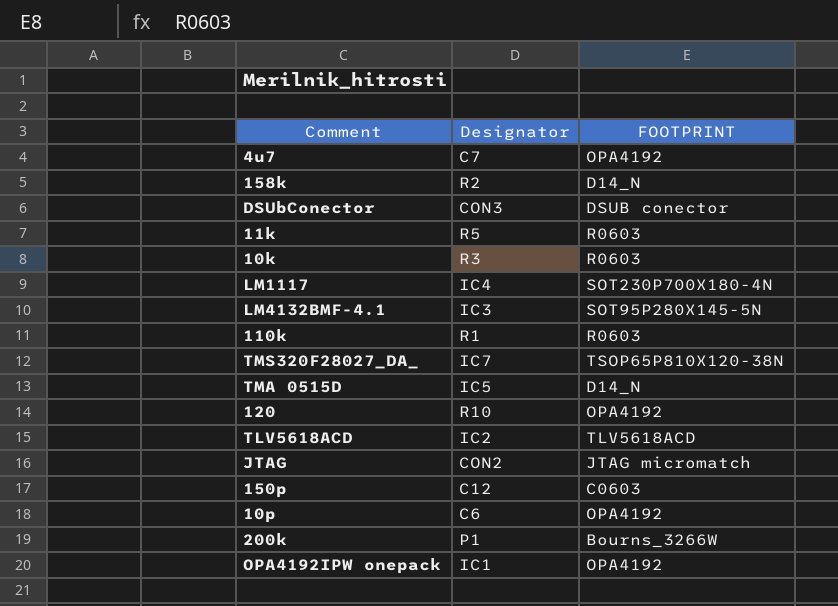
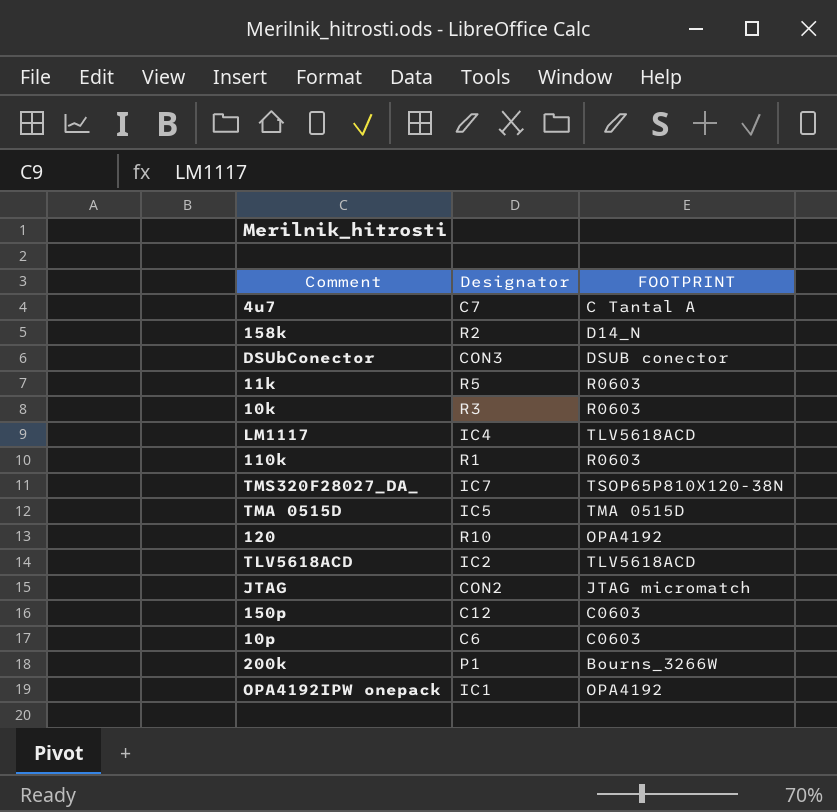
row LM4132BMF-4.1: IC3 | SOT95P280X145-5N -> none
4u7 | FOOTPRINT: OPA4192 -> C Tantal A
LM1117 | FOOTPRINT: SOT230P700X180-4N -> TLV5618ACD
TMA 0515D | FOOTPRINT: D14_N -> TMA 0515D
10p | FOOTPRINT: OPA4192 -> C0603

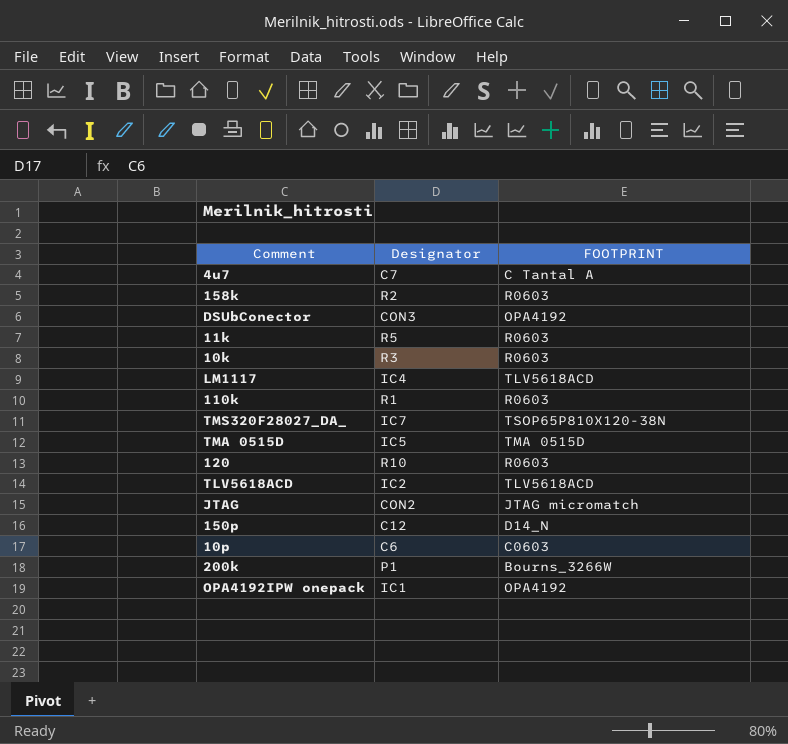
158k | FOOTPRINT: D14_N -> R0603
DSUbConector | FOOTPRINT: DSUB conector -> OPA4192
120 | FOOTPRINT: OPA4192 -> R0603
150p | FOOTPRINT: C0603 -> D14_N

